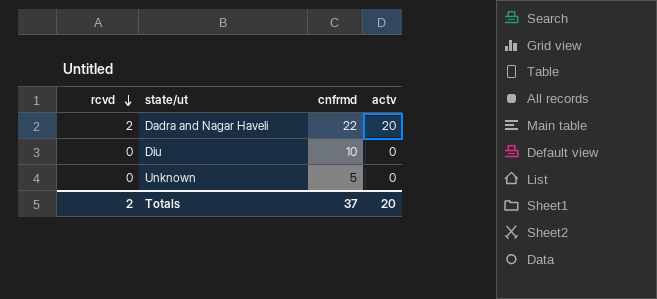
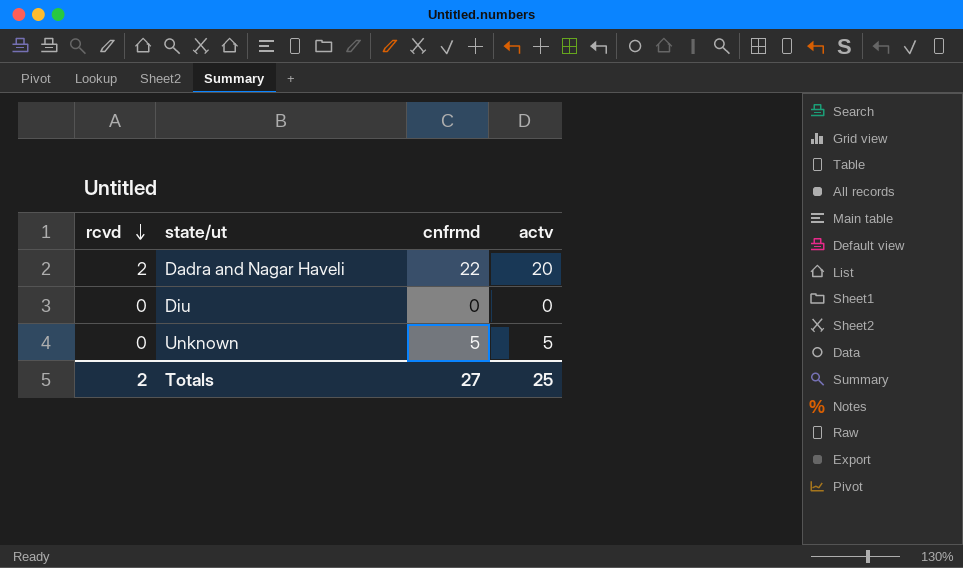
Diu | cnfrmd: 10 -> 0
Unknown | actv: 0 -> 5
Totals | cnfrmd: 37 -> 27
Totals | actv: 20 -> 25

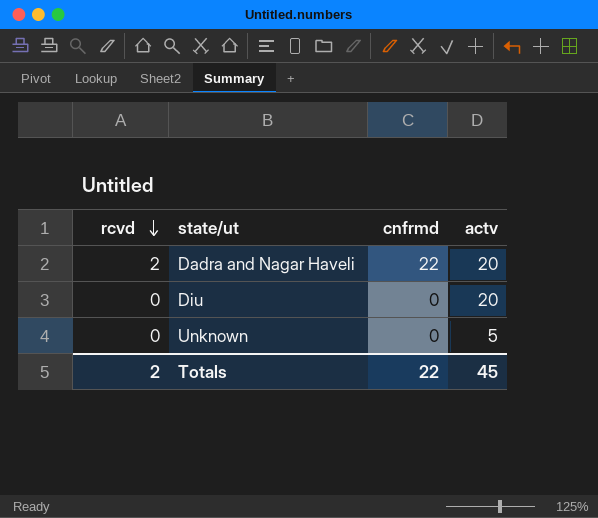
Diu | actv: 0 -> 20
Unknown | cnfrmd: 5 -> 0
Totals | cnfrmd: 27 -> 22
Totals | actv: 25 -> 45

